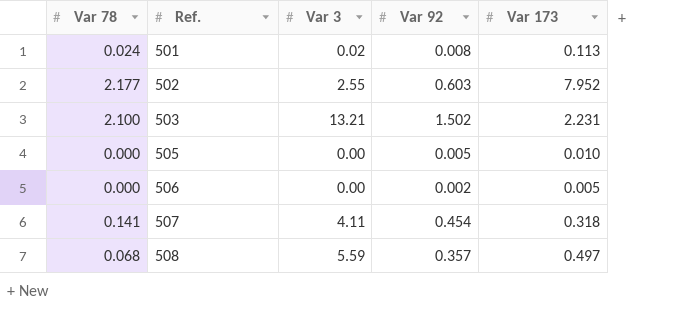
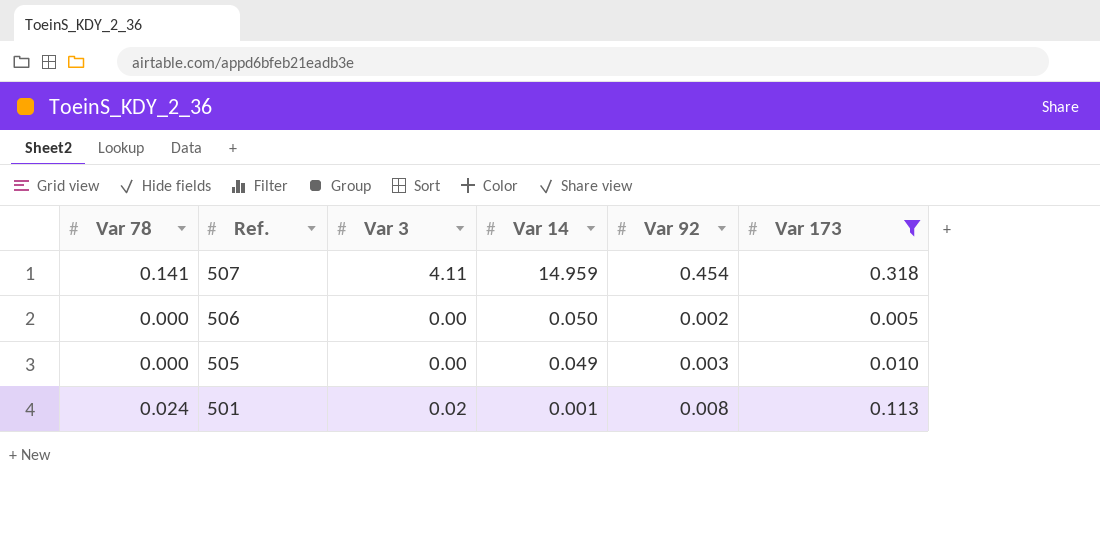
filter: none -> Var 173 <= 0.318
row order: Ref. ascending -> Ref. descending
column Var 14 | position: none -> 4
505 | Var 92: 0.005 -> 0.003

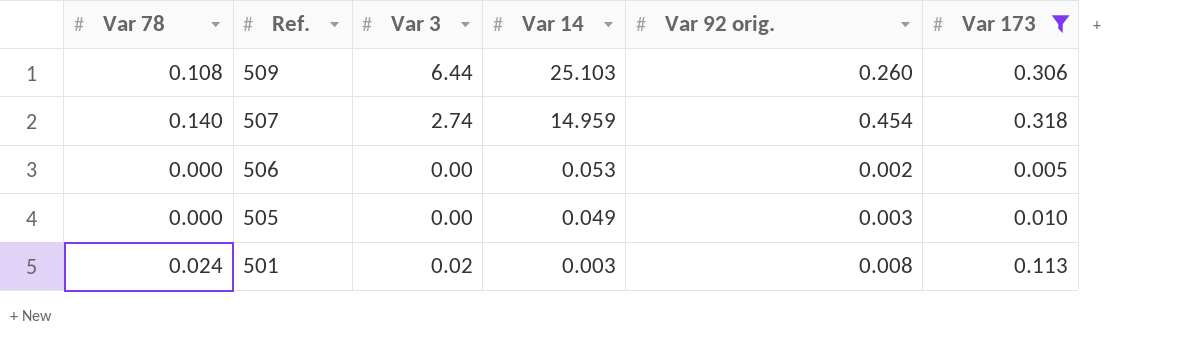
column name: Var 92 -> Var 92 orig.
row 509: none -> 0.108 | 6.44 | 25.103 | 0.260 | 0.306
507 | Var 78: 0.141 -> 0.140
507 | Var 3: 4.11 -> 2.74
506 | Var 14: 0.050 -> 0.053
501 | Var 14: 0.001 -> 0.003

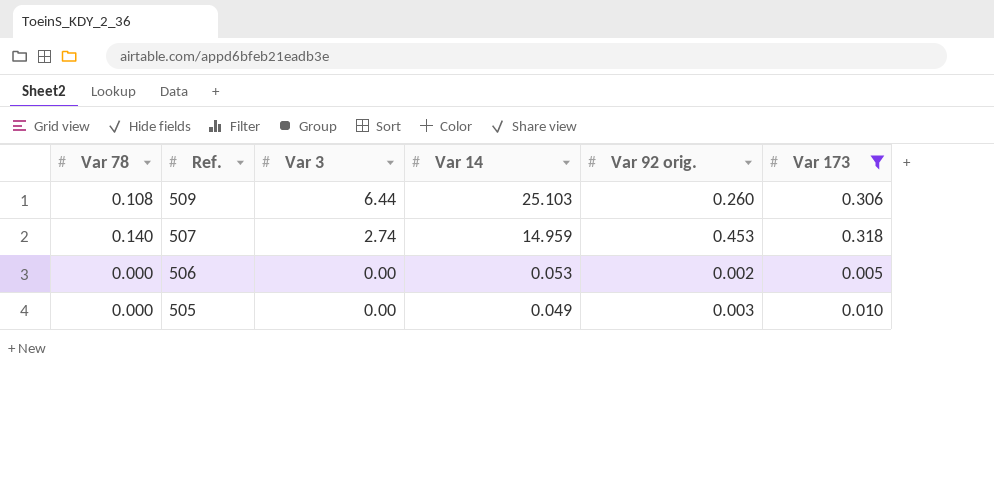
row 501: 0.024 | 0.02 | 0.003 | 0.008 | 0.113 -> none
507 | Var 92 orig.: 0.454 -> 0.453

